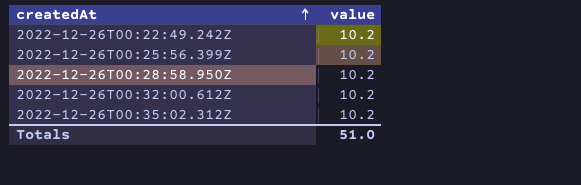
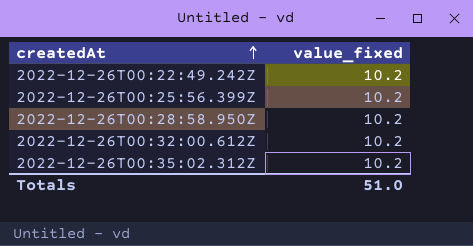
column name: value -> value_fixed

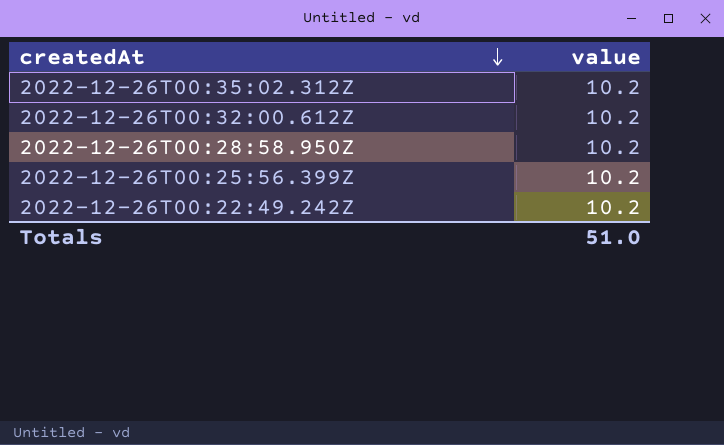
row order: createdAt ascending -> createdAt descending
column name: value_fixed -> value

